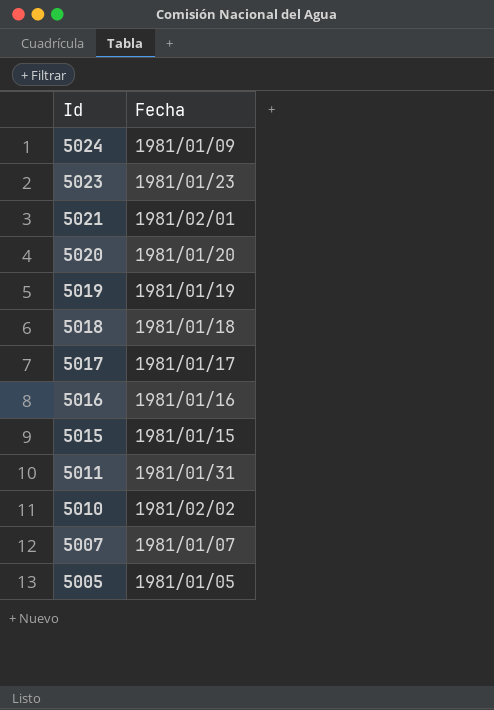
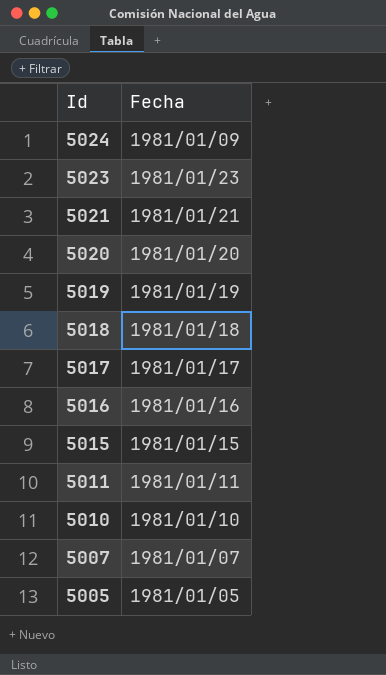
5021 | Fecha: 1981/02/01 -> 1981/01/21
5011 | Fecha: 1981/01/31 -> 1981/01/11
5010 | Fecha: 1981/02/02 -> 1981/01/10

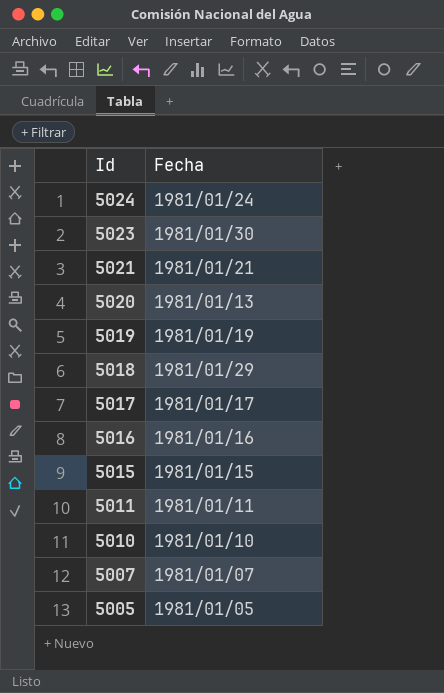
5024 | Fecha: 1981/01/09 -> 1981/01/24
5023 | Fecha: 1981/01/23 -> 1981/01/30
5020 | Fecha: 1981/01/20 -> 1981/01/13
5018 | Fecha: 1981/01/18 -> 1981/01/29

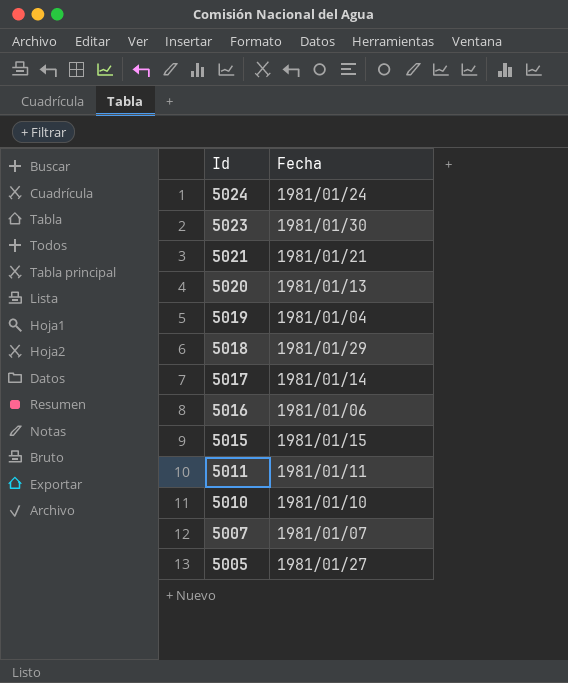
5019 | Fecha: 1981/01/19 -> 1981/01/04
5017 | Fecha: 1981/01/17 -> 1981/01/14
5016 | Fecha: 1981/01/16 -> 1981/01/06
5005 | Fecha: 1981/01/05 -> 1981/01/27

